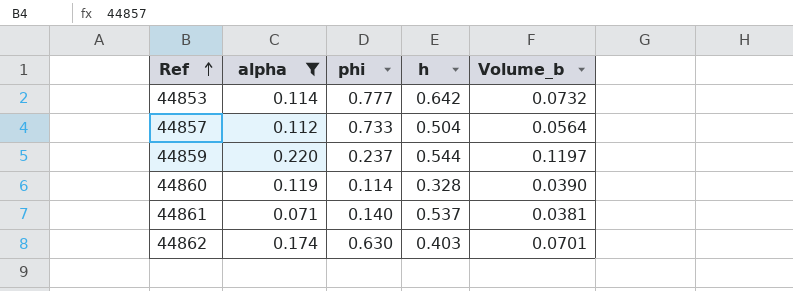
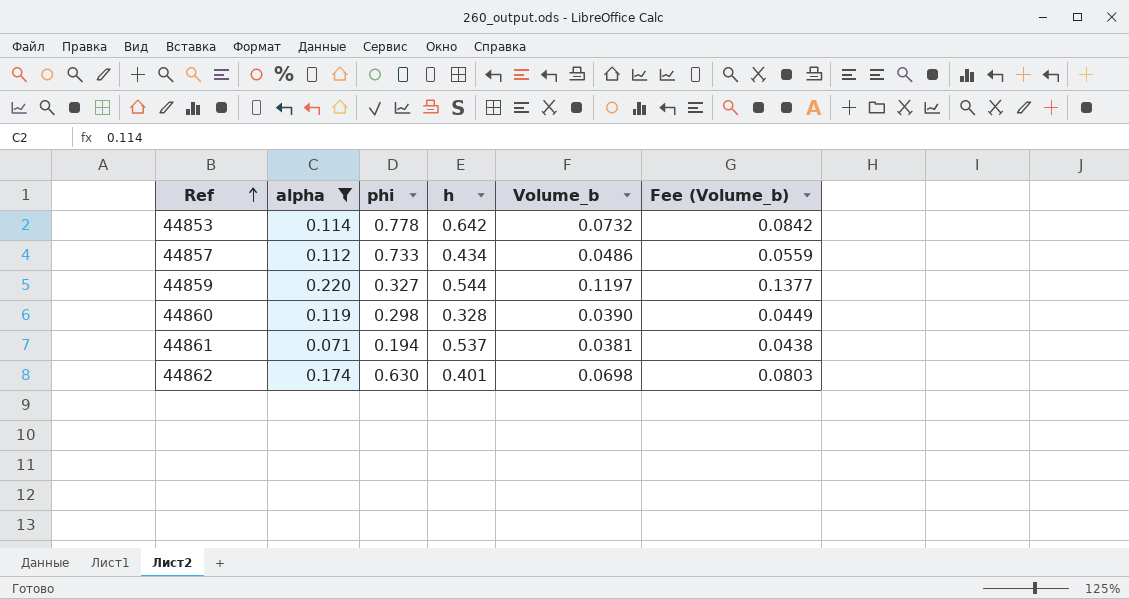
column Fee (Volume_b) | formula: none -> [Volume_b] * 1.15
44853 | phi: 0.777 -> 0.778
44857 | h: 0.504 -> 0.434
44857 | Volume_b: 0.0564 -> 0.0486
44859 | phi: 0.237 -> 0.327
44860 | phi: 0.114 -> 0.298
44861 | phi: 0.140 -> 0.194
44862 | h: 0.403 -> 0.401
44862 | Volume_b: 0.0701 -> 0.0698

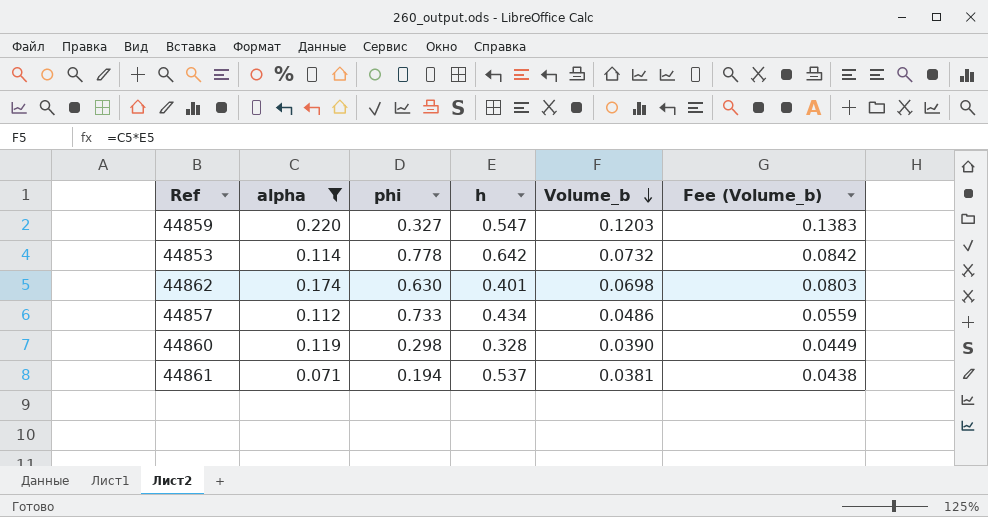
row order: Ref ascending -> Volume_b descending
44859 | h: 0.544 -> 0.547
44859 | Volume_b: 0.1197 -> 0.1203
44859 | Fee (Volume_b): 0.1377 -> 0.1383

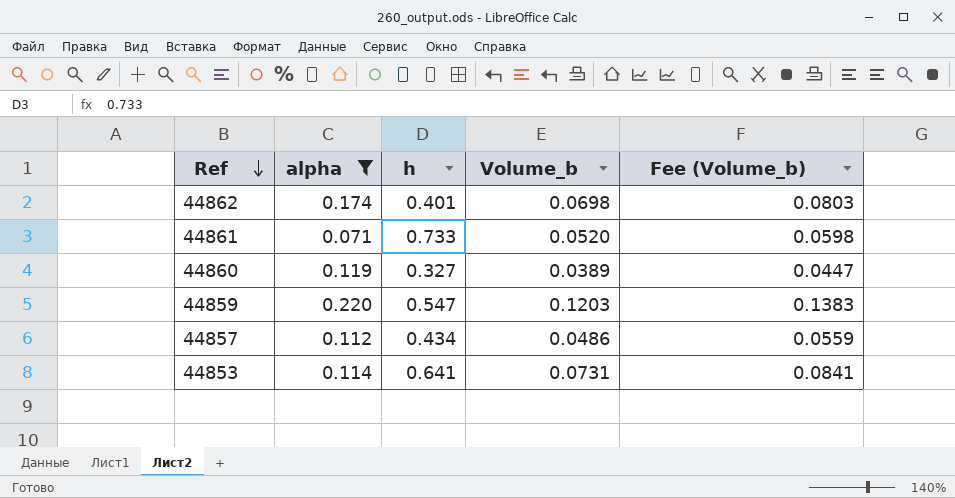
row order: Volume_b descending -> Ref descending
column phi | position: 3 -> none
44861 | h: 0.537 -> 0.733
44861 | Volume_b: 0.0381 -> 0.0520
44861 | Fee (Volume_b): 0.0438 -> 0.0598
44860 | h: 0.328 -> 0.327
44860 | Volume_b: 0.0390 -> 0.0389
44860 | Fee (Volume_b): 0.0449 -> 0.0447
44853 | h: 0.642 -> 0.641
44853 | Volume_b: 0.0732 -> 0.0731
44853 | Fee (Volume_b): 0.0842 -> 0.0841

